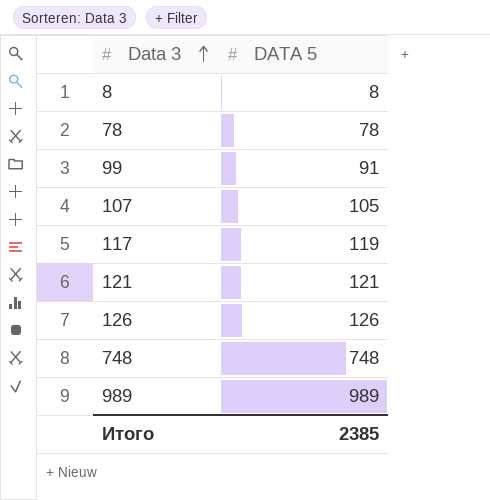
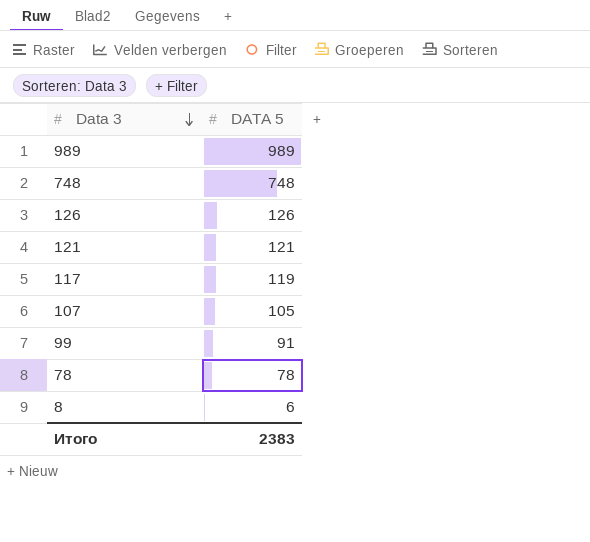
row order: Data 3 ascending -> Data 3 descending
8 | DATA 5: 8 -> 6
Итого | DATA 5: 2385 -> 2383

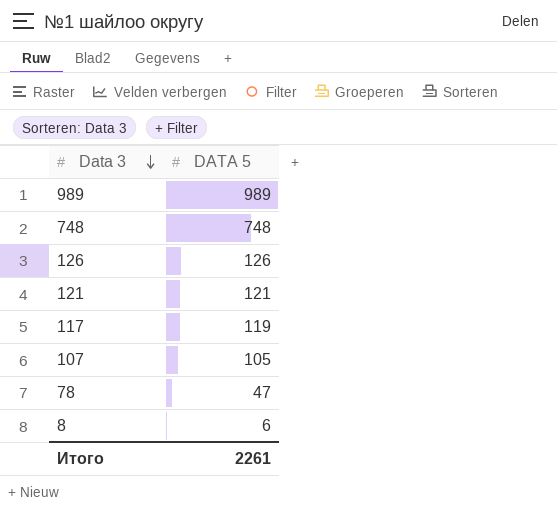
row 99: 91 -> none
78 | DATA 5: 78 -> 47
Итого | DATA 5: 2383 -> 2261

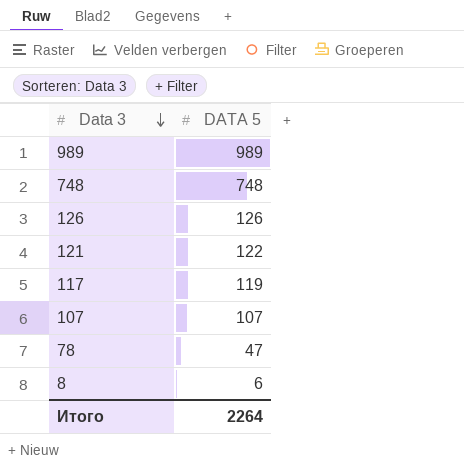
121 | DATA 5: 121 -> 122
107 | DATA 5: 105 -> 107
Итого | DATA 5: 2261 -> 2264

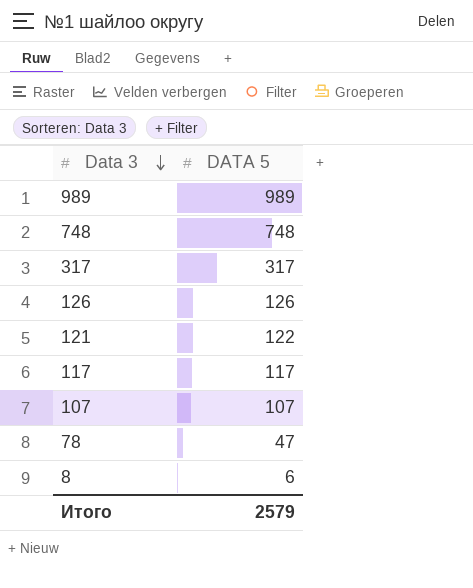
row 317: none -> 317
117 | DATA 5: 119 -> 117
Итого | DATA 5: 2264 -> 2579

